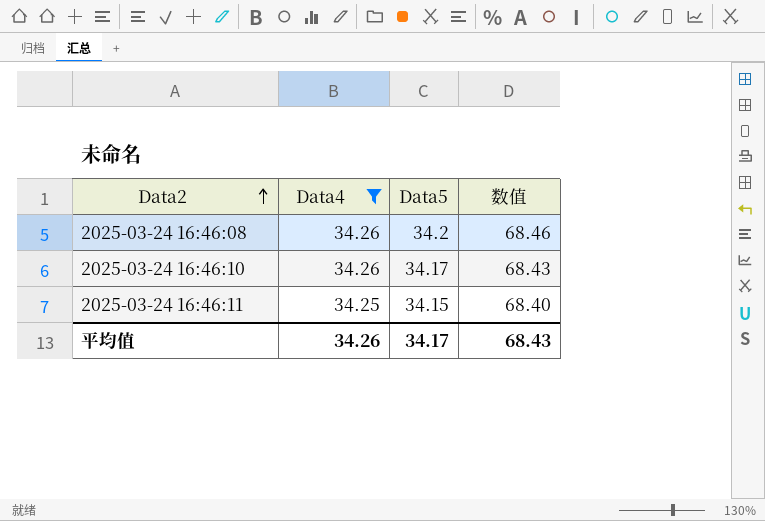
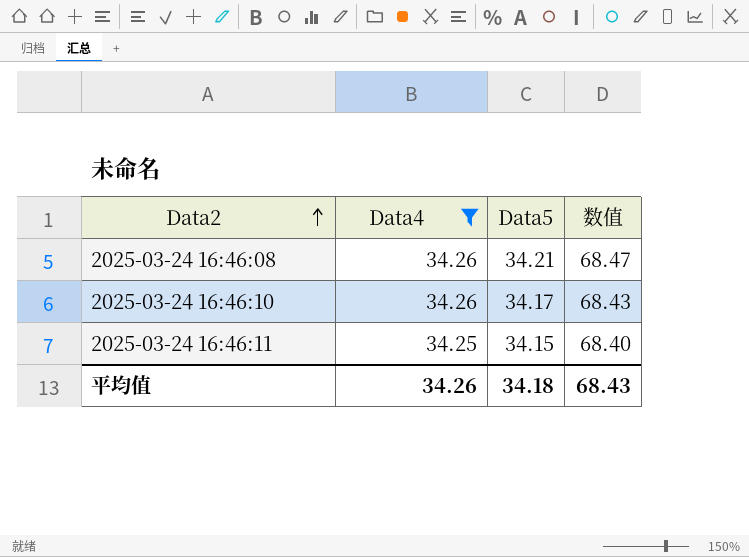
2025-03-24 16:46:08 | Data5: 34.2 -> 34.21
2025-03-24 16:46:08 | 数值: 68.46 -> 68.47
平均值 | Data5: 34.17 -> 34.18

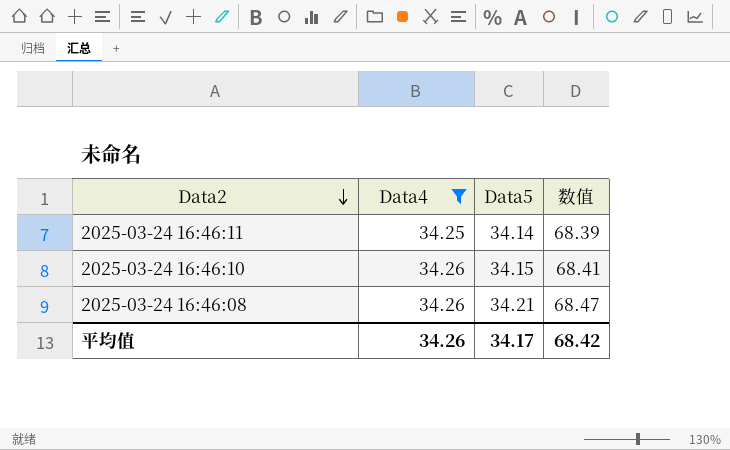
row order: Data2 ascending -> Data2 descending
2025-03-24 16:46:11 | Data5: 34.15 -> 34.14
2025-03-24 16:46:11 | 数值: 68.40 -> 68.39
2025-03-24 16:46:10 | Data5: 34.17 -> 34.15
2025-03-24 16:46:10 | 数值: 68.43 -> 68.41
平均值 | Data5: 34.18 -> 34.17
平均值 | 数值: 68.43 -> 68.42

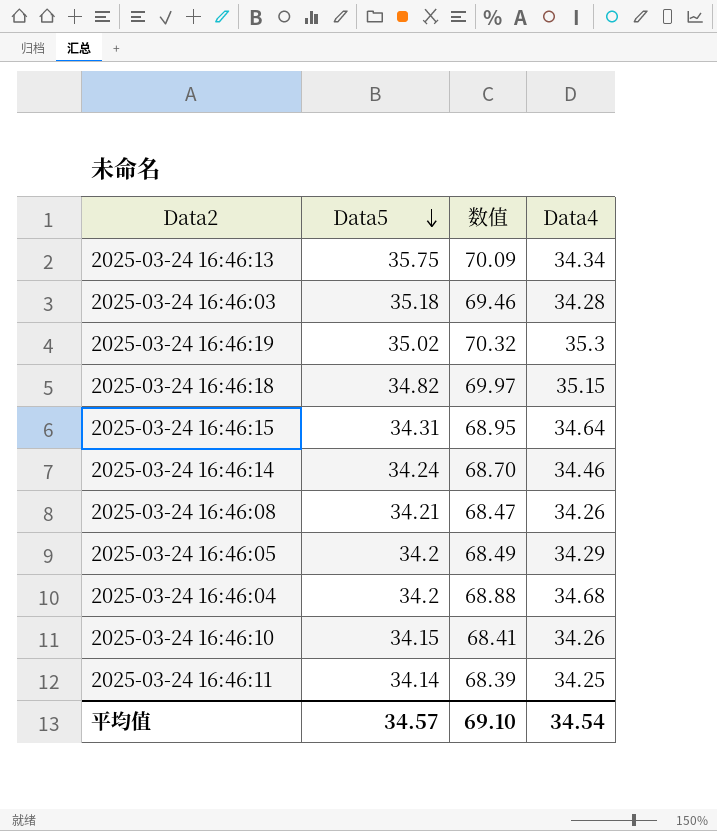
filter: Data4 <= 34.26 -> none
row order: Data2 descending -> Data5 descending
column Data4 | position: 2 -> 4
平均值 | Data5: 34.17 -> 34.57
平均值 | 数值: 68.42 -> 69.10
平均值 | Data4: 34.26 -> 34.54

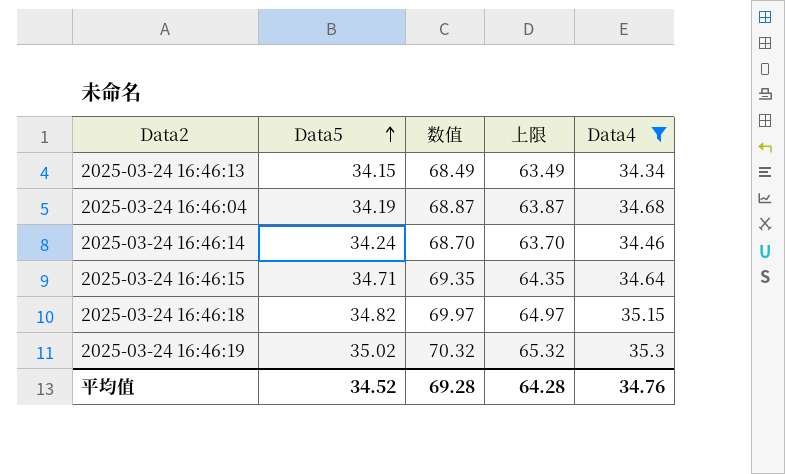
filter: none -> Data4 >= 34.34
row order: Data5 descending -> Data5 ascending
column 上限 | formula: none -> [数值] - 5
2025-03-24 16:46:13 | Data5: 35.75 -> 34.15
2025-03-24 16:46:13 | 数值: 70.09 -> 68.49
2025-03-24 16:46:04 | Data5: 34.2 -> 34.19
2025-03-24 16:46:04 | 数值: 68.88 -> 68.87
2025-03-24 16:46:15 | Data5: 34.31 -> 34.71
2025-03-24 16:46:15 | 数值: 68.95 -> 69.35
平均值 | Data5: 34.57 -> 34.52
平均值 | 数值: 69.10 -> 69.28
平均值 | Data4: 34.54 -> 34.76

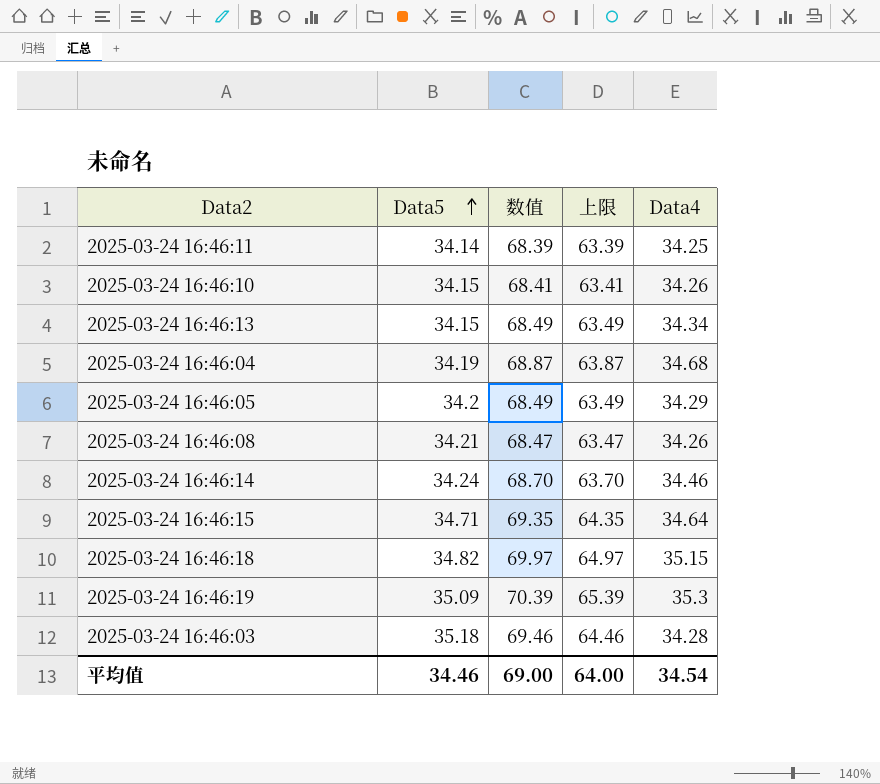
filter: Data4 >= 34.34 -> none
2025-03-24 16:46:19 | Data5: 35.02 -> 35.09
2025-03-24 16:46:19 | 数值: 70.32 -> 70.39
2025-03-24 16:46:19 | 上限: 65.32 -> 65.39
平均值 | Data5: 34.52 -> 34.46
平均值 | 数值: 69.28 -> 69.00
平均值 | 上限: 64.28 -> 64.00
平均值 | Data4: 34.76 -> 34.54

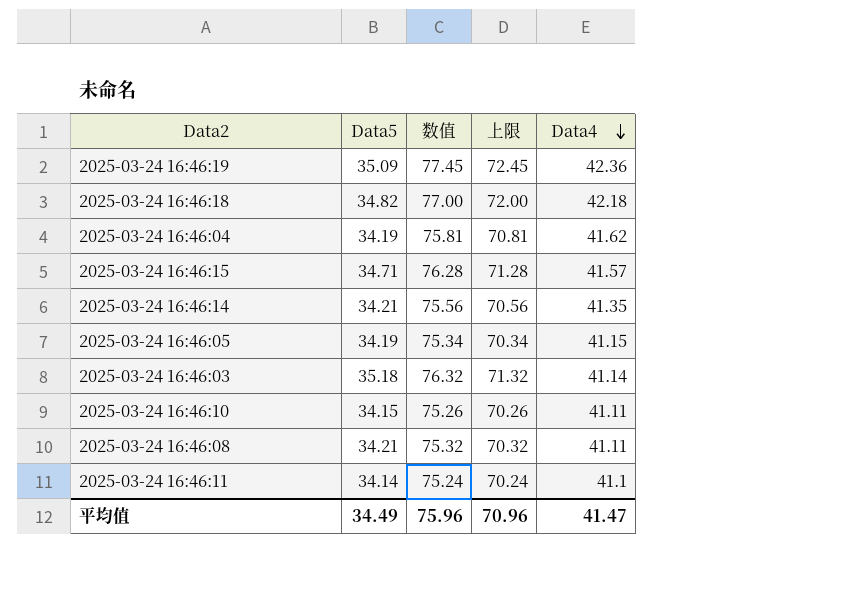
row order: Data5 ascending -> Data4 descending
row 2025-03-24 16:46:13: 34.15 | 68.49 | 63.49 | 34.34 -> none
2025-03-24 16:46:19 | 数值: 70.39 -> 77.45
2025-03-24 16:46:19 | 上限: 65.39 -> 72.45
2025-03-24 16:46:19 | Data4: 35.3 -> 42.36
2025-03-24 16:46:18 | 数值: 69.97 -> 77.00
2025-03-24 16:46:18 | 上限: 64.97 -> 72.00
2025-03-24 16:46:18 | Data4: 35.15 -> 42.18
2025-03-24 16:46:04 | 数值: 68.87 -> 75.81
2025-03-24 16:46:04 | 上限: 63.87 -> 70.81
2025-03-24 16:46:04 | Data4: 34.68 -> 41.62
2025-03-24 16:46:15 | 数值: 69.35 -> 76.28
2025-03-24 16:46:15 | 上限: 64.35 -> 71.28
2025-03-24 16:46:15 | Data4: 34.64 -> 41.57
2025-03-24 16:46:14 | Data5: 34.24 -> 34.21
2025-03-24 16:46:14 | 数值: 68.70 -> 75.56
2025-03-24 16:46:14 | 上限: 63.70 -> 70.56
2025-03-24 16:46:14 | Data4: 34.46 -> 41.35
2025-03-24 16:46:05 | Data5: 34.2 -> 34.19
2025-03-24 16:46:05 | 数值: 68.49 -> 75.34
2025-03-24 16:46:05 | 上限: 63.49 -> 70.34
2025-03-24 16:46:05 | Data4: 34.29 -> 41.15
2025-03-24 16:46:03 | 数值: 69.46 -> 76.32
2025-03-24 16:46:03 | 上限: 64.46 -> 71.32
2025-03-24 16:46:03 | Data4: 34.28 -> 41.14
2025-03-24 16:46:10 | 数值: 68.41 -> 75.26
2025-03-24 16:46:10 | 上限: 63.41 -> 70.26
2025-03-24 16:46:10 | Data4: 34.26 -> 41.11
2025-03-24 16:46:08 | 数值: 68.47 -> 75.32
2025-03-24 16:46:08 | 上限: 63.47 -> 70.32
2025-03-24 16:46:08 | Data4: 34.26 -> 41.11
2025-03-24 16:46:11 | 数值: 68.39 -> 75.24
2025-03-24 16:46:11 | 上限: 63.39 -> 70.24
2025-03-24 16:46:11 | Data4: 34.25 -> 41.1
平均值 | Data5: 34.46 -> 34.49
平均值 | 数值: 69.00 -> 75.96
平均值 | 上限: 64.00 -> 70.96
平均值 | Data4: 34.54 -> 41.47

